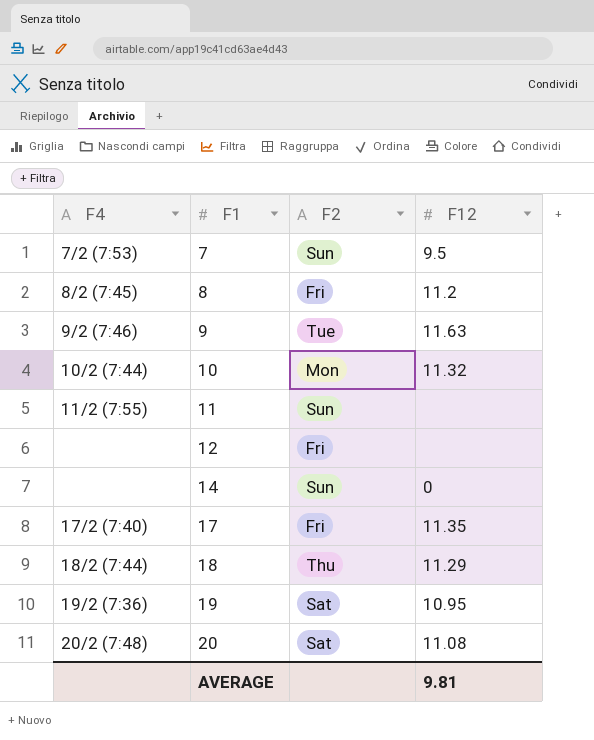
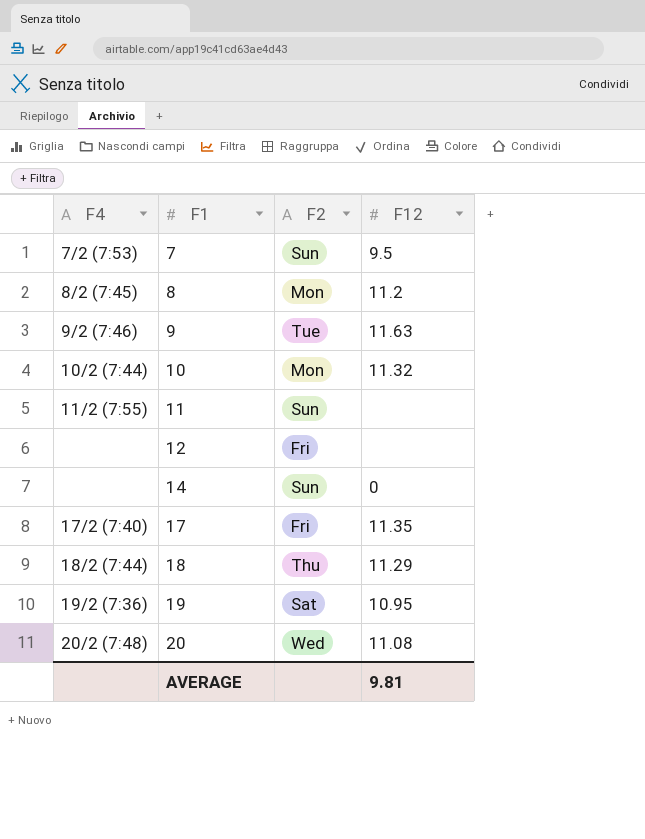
8 | F2: Fri -> Mon
20 | F2: Sat -> Wed

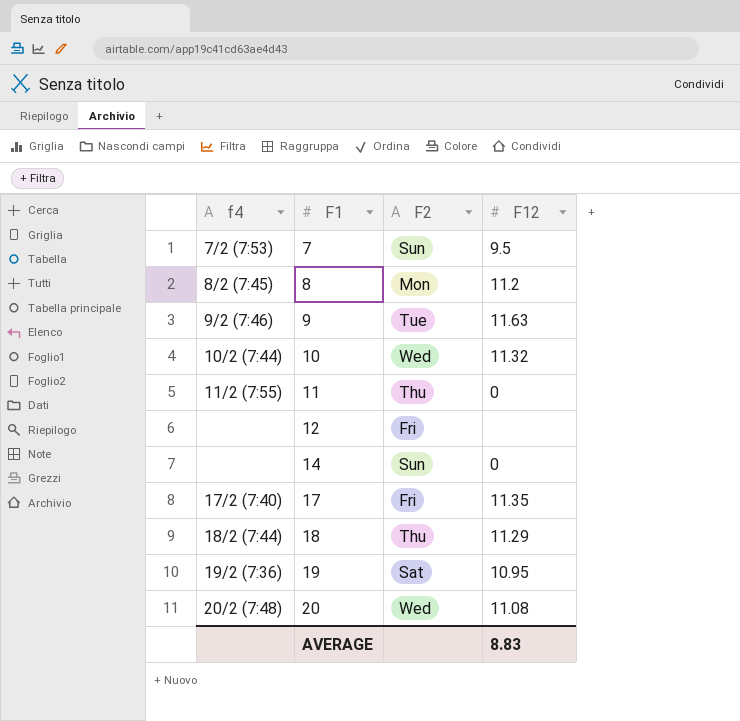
column name: F4 -> f4
10 | F2: Mon -> Wed
11 | F2: Sun -> Thu
11 | F12: none -> 0
AVERAGE | F12: 9.81 -> 8.83

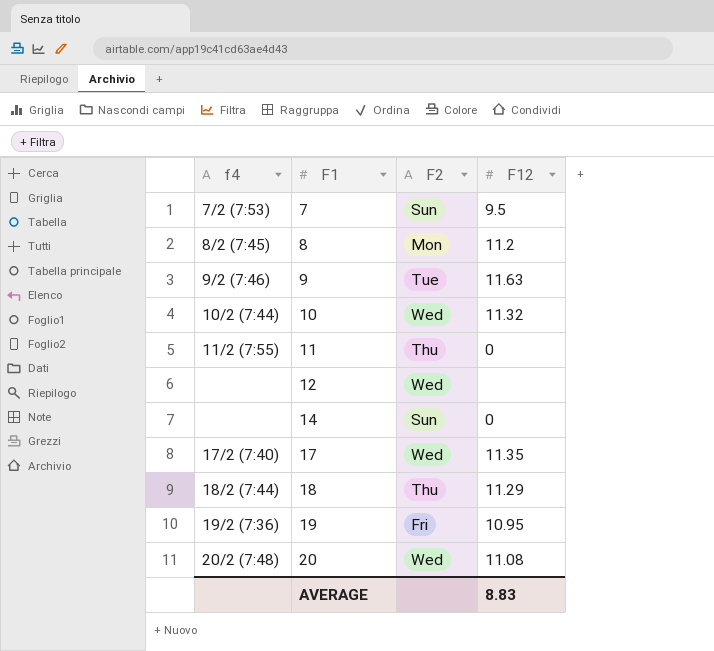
12 | F2: Fri -> Wed
17 | F2: Fri -> Wed
19 | F2: Sat -> Fri

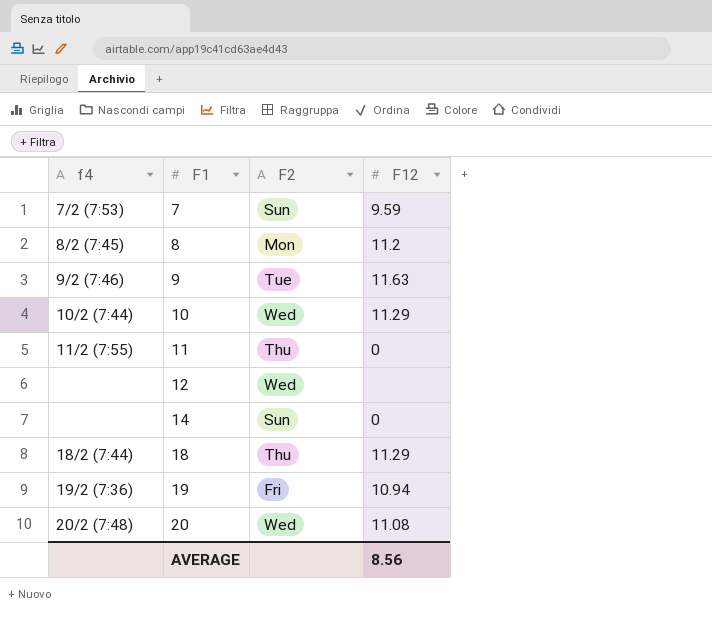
row 17: 17/2 (7:40) | Wed | 11.35 -> none
7 | F12: 9.5 -> 9.59
10 | F12: 11.32 -> 11.29
19 | F12: 10.95 -> 10.94
AVERAGE | F12: 8.83 -> 8.56

